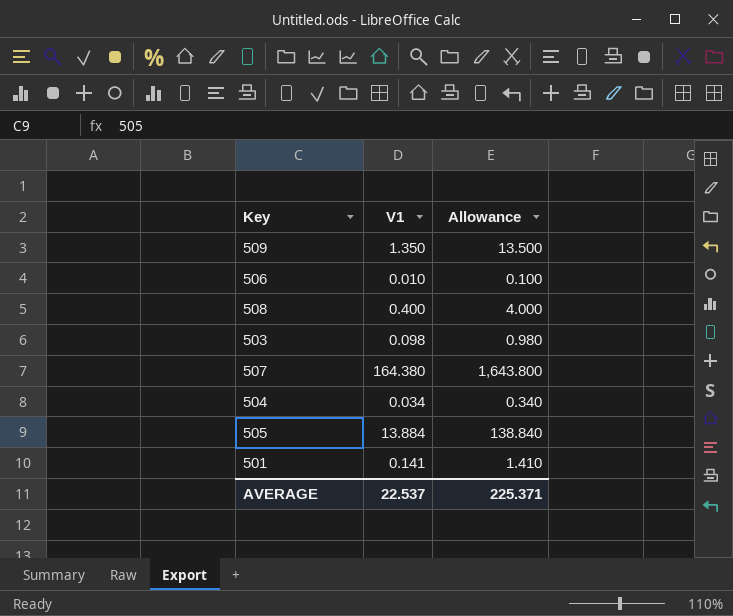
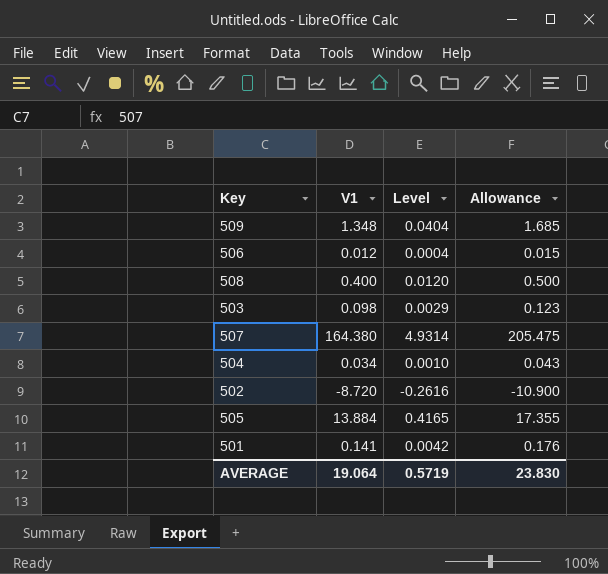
column Level | formula: none -> [V1] * 0.03
column Allowance | formula: [V1] * 10 -> [V1] * 1.25
509 | V1: 1.350 -> 1.348
506 | V1: 0.010 -> 0.012
row 502: none -> -8.720 | -0.2616 | -10.900
AVERAGE | V1: 22.537 -> 19.064
AVERAGE | Allowance: 225.371 -> 23.830

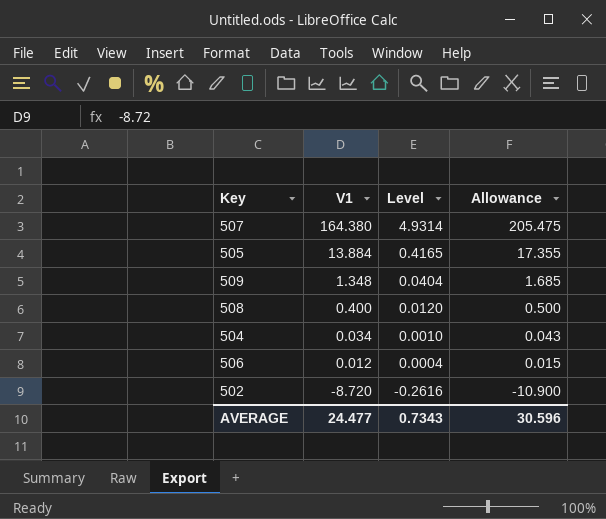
row order: none -> V1 descending
row 503: 0.098 | 0.0029 | 0.123 -> none
row 501: 0.141 | 0.0042 | 0.176 -> none
AVERAGE | V1: 19.064 -> 24.477
AVERAGE | Level: 0.5719 -> 0.7343
AVERAGE | Allowance: 23.830 -> 30.596

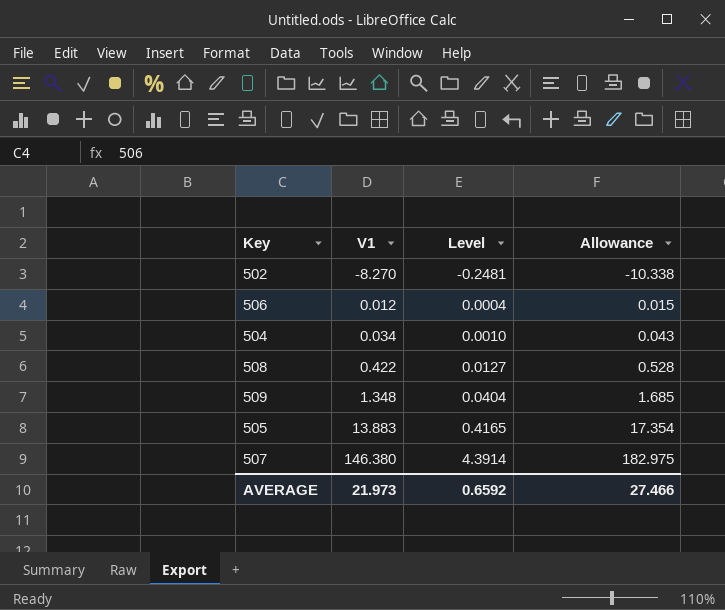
row order: V1 descending -> V1 ascending
502 | V1: -8.720 -> -8.270
502 | Level: -0.2616 -> -0.2481
502 | Allowance: -10.900 -> -10.338
508 | V1: 0.400 -> 0.422
508 | Level: 0.0120 -> 0.0127
508 | Allowance: 0.500 -> 0.528
505 | V1: 13.884 -> 13.883
505 | Allowance: 17.355 -> 17.354
507 | V1: 164.380 -> 146.380
507 | Level: 4.9314 -> 4.3914
507 | Allowance: 205.475 -> 182.975
AVERAGE | V1: 24.477 -> 21.973
AVERAGE | Level: 0.7343 -> 0.6592
AVERAGE | Allowance: 30.596 -> 27.466

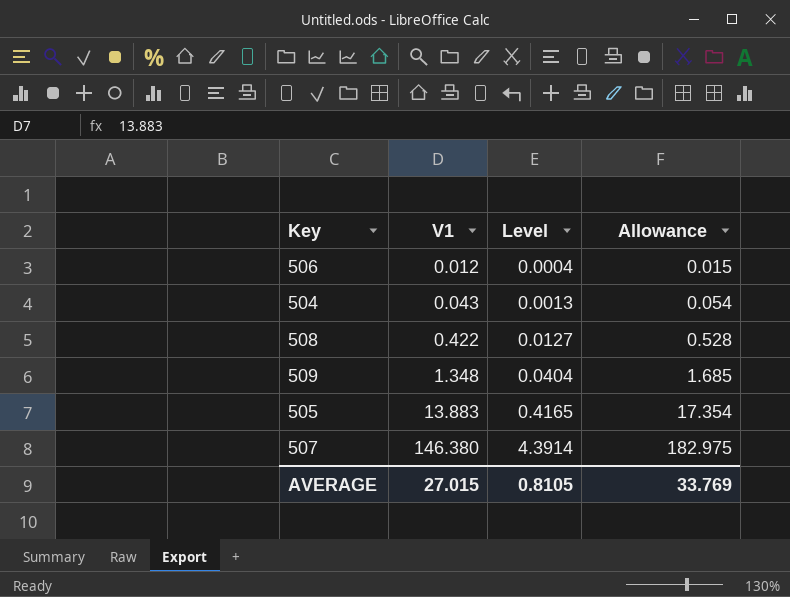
row 502: -8.270 | -0.2481 | -10.338 -> none
504 | V1: 0.034 -> 0.043
504 | Level: 0.0010 -> 0.0013
504 | Allowance: 0.043 -> 0.054
AVERAGE | V1: 21.973 -> 27.015
AVERAGE | Level: 0.6592 -> 0.8105
AVERAGE | Allowance: 27.466 -> 33.769

